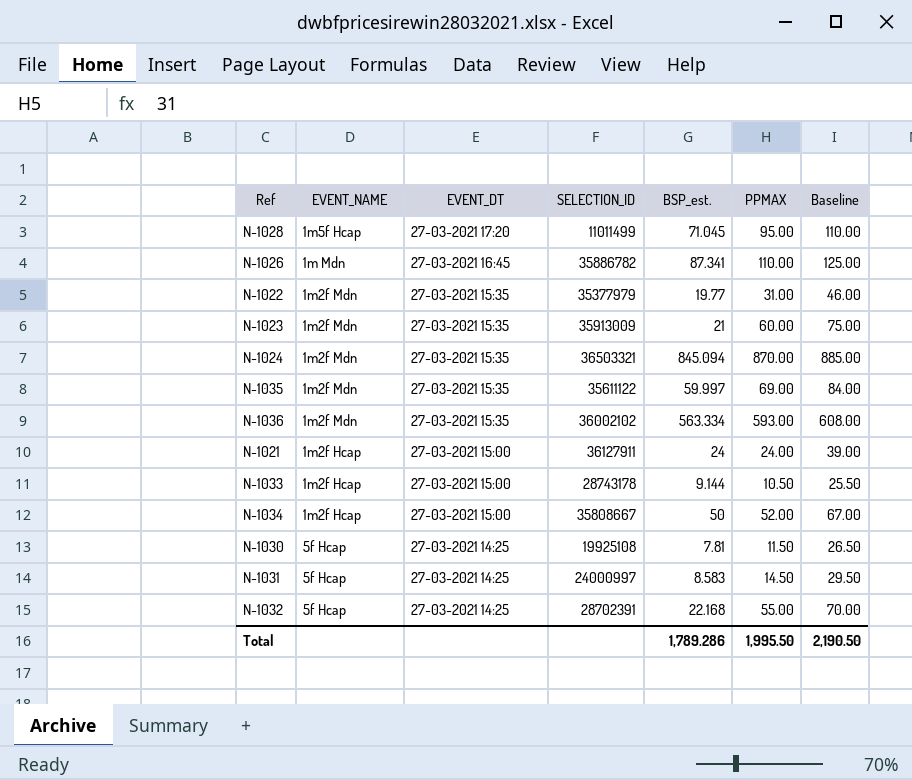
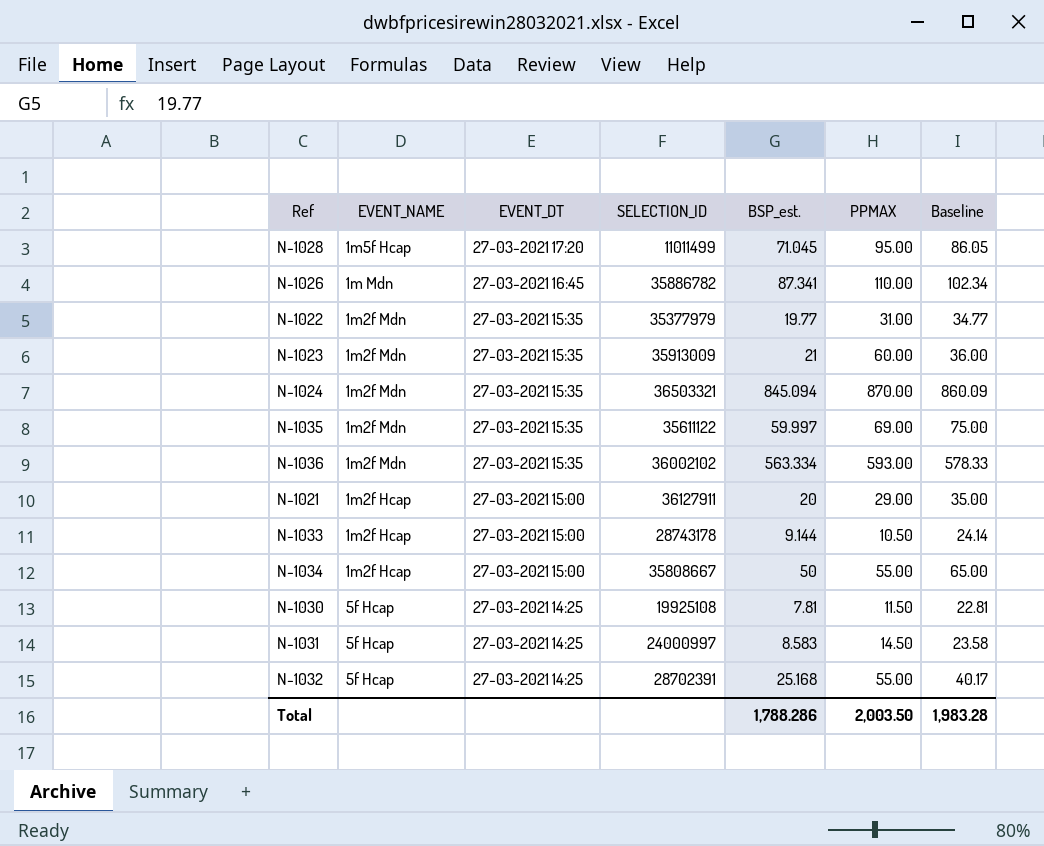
column Baseline | formula: [PPMAX] + 15 -> [BSP_est.] + 15
N-1021 | BSP_est.: 24 -> 20
N-1021 | PPMAX: 24.00 -> 29.00
N-1034 | PPMAX: 52.00 -> 55.00
N-1032 | BSP_est.: 22.168 -> 25.168
Total | BSP_est.: 1,789.286 -> 1,788.286
Total | PPMAX: 1,995.50 -> 2,003.50
Total | Baseline: 2,190.50 -> 1,983.28

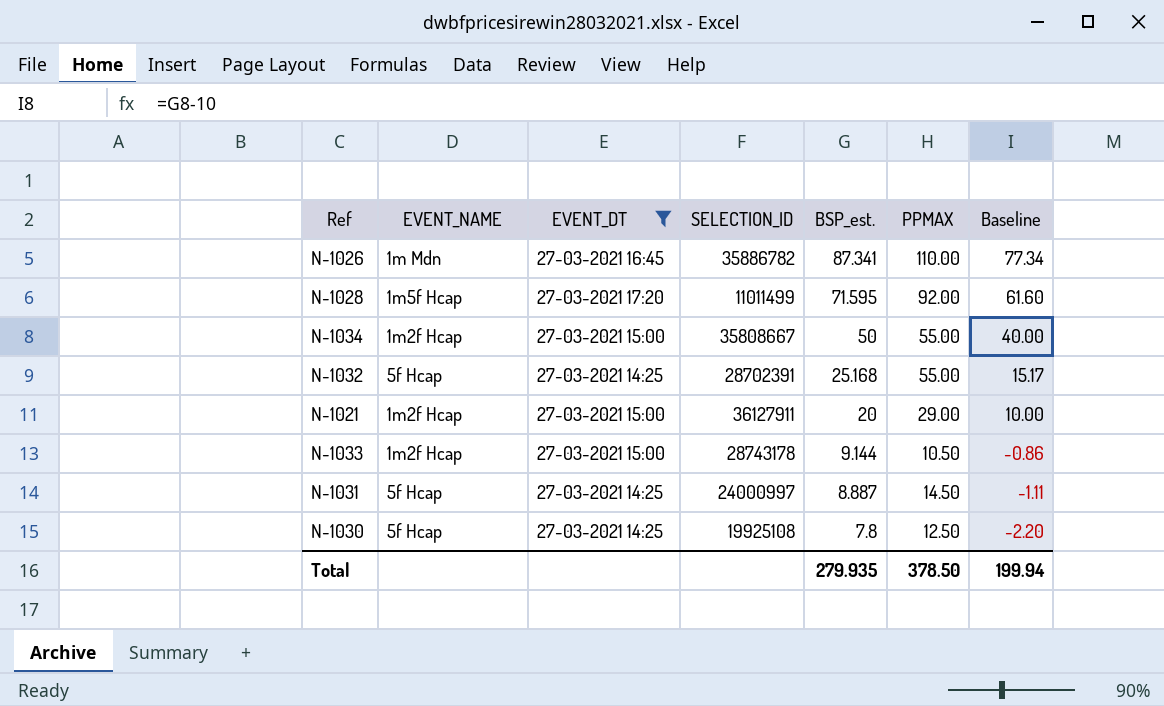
filter: none -> EVENT_DT != 27-03-2021 15:35
row order: EVENT_DT descending -> BSP_est. descending
column Baseline | formula: [BSP_est.] + 15 -> [BSP_est.] - 10
N-1028 | BSP_est.: 71.045 -> 71.595
N-1028 | PPMAX: 95.00 -> 92.00
N-1031 | BSP_est.: 8.583 -> 8.887
N-1030 | BSP_est.: 7.81 -> 7.8
N-1030 | PPMAX: 11.50 -> 12.50
Total | BSP_est.: 1,788.286 -> 279.935
Total | PPMAX: 2,003.50 -> 378.50
Total | Baseline: 1,983.28 -> 199.94

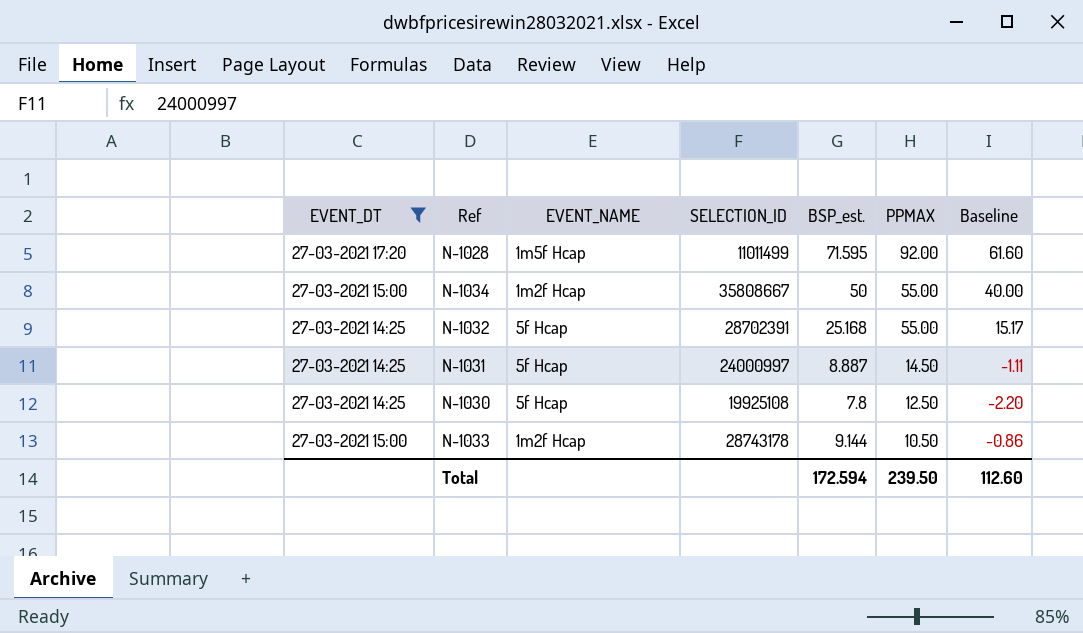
row order: BSP_est. descending -> PPMAX descending
column EVENT_DT | position: 3 -> 1
row N-1026: 1m Mdn | 27-03-2021 16:45 | 35886782 | 87.341 | 110.00 | 77.34 -> none
row N-1021: 1m2f Hcap | 27-03-2021 15:00 | 36127911 | 20 | 29.00 | 10.00 -> none
Total | BSP_est.: 279.935 -> 172.594
Total | PPMAX: 378.50 -> 239.50
Total | Baseline: 199.94 -> 112.60

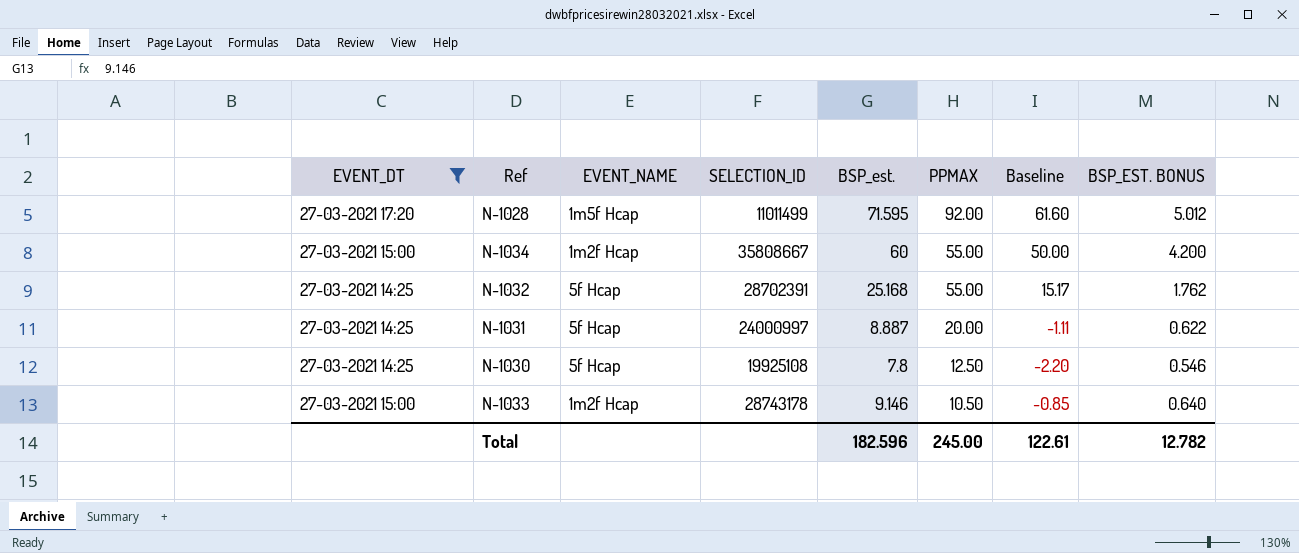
column BSP_EST. BONUS | formula: none -> [BSP_est.] * 0.07
N-1034 | BSP_est.: 50 -> 60
N-1034 | Baseline: 40.00 -> 50.00
N-1031 | PPMAX: 14.50 -> 20.00
N-1033 | BSP_est.: 9.144 -> 9.146
N-1033 | Baseline: -0.86 -> -0.85
Total | BSP_est.: 172.594 -> 182.596
Total | PPMAX: 239.50 -> 245.00
Total | Baseline: 112.60 -> 122.61

